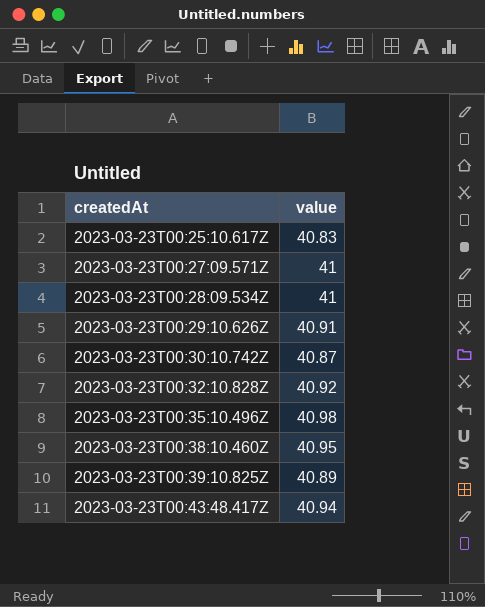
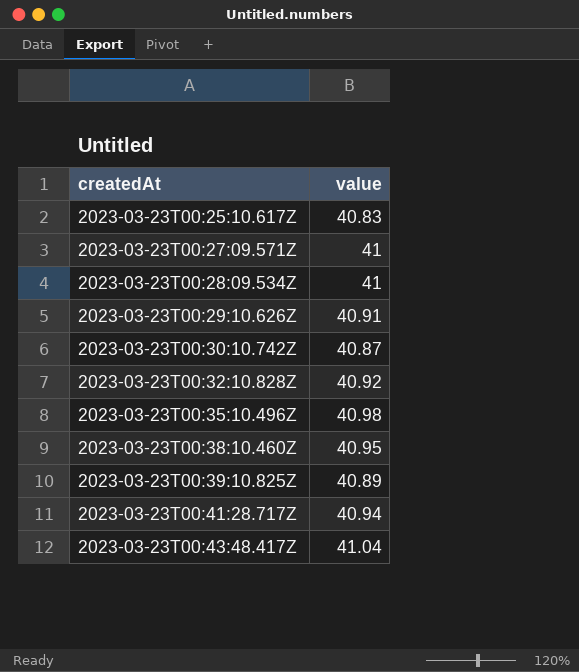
row 2023-03-23T00:41:28.717Z: none -> 40.94
2023-03-23T00:43:48.417Z | value: 40.94 -> 41.04

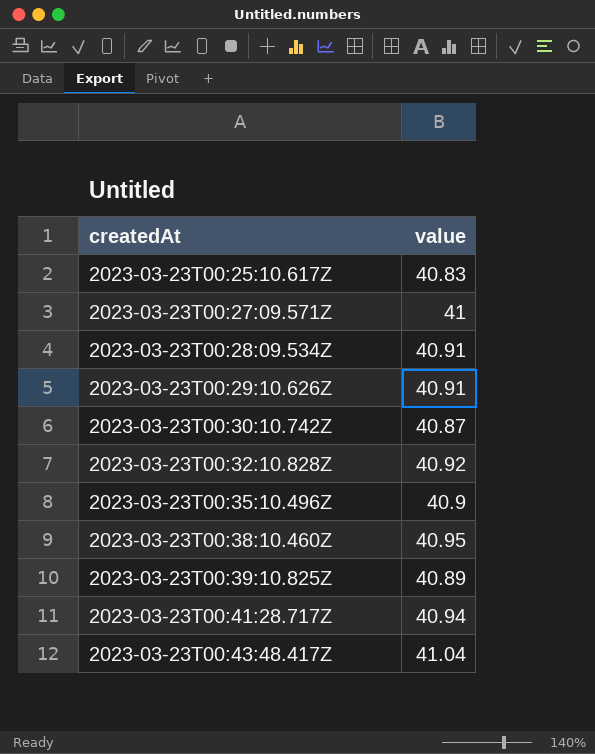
2023-03-23T00:28:09.534Z | value: 41 -> 40.91
2023-03-23T00:35:10.496Z | value: 40.98 -> 40.9

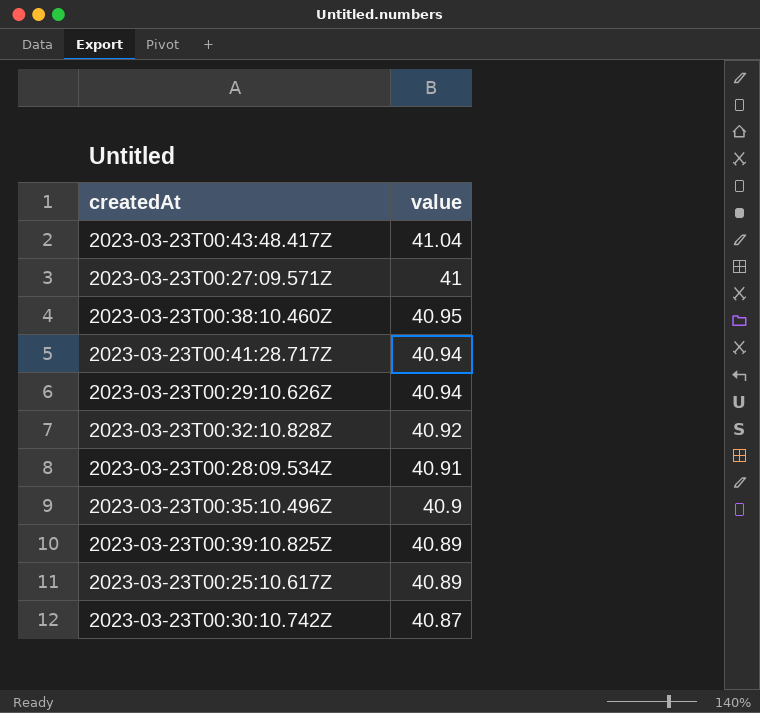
row order: createdAt ascending -> value descending
2023-03-23T00:29:10.626Z | value: 40.91 -> 40.94
2023-03-23T00:25:10.617Z | value: 40.83 -> 40.89

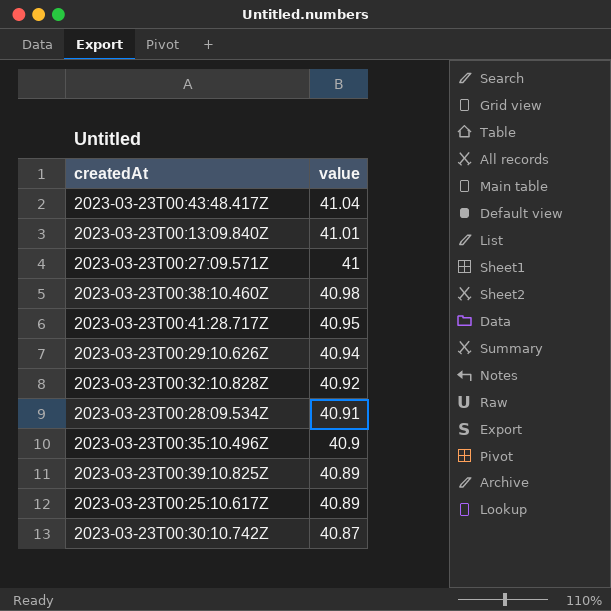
row 2023-03-23T00:13:09.840Z: none -> 41.01
2023-03-23T00:38:10.460Z | value: 40.95 -> 40.98
2023-03-23T00:41:28.717Z | value: 40.94 -> 40.95

